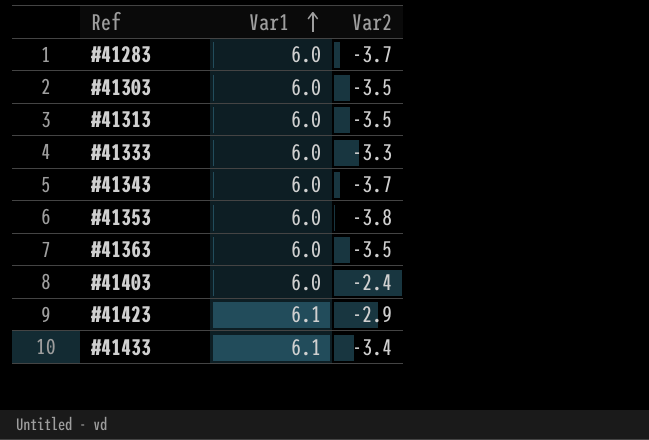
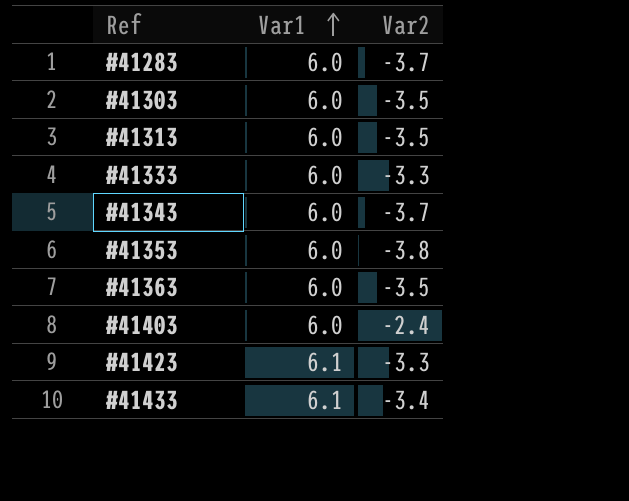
#41423 | Var2: -2.9 -> -3.3

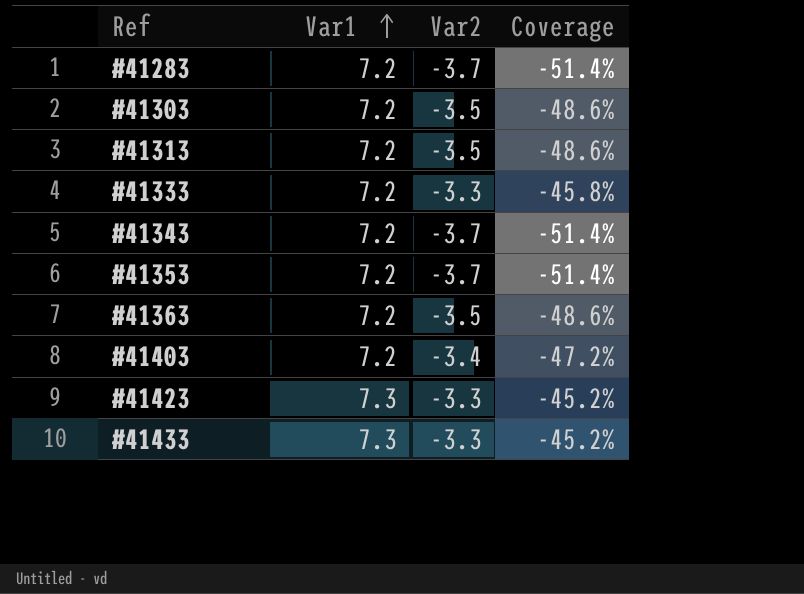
column Coverage | formula: none -> [Var2] / [Var1]
#41283 | Var1: 6.0 -> 7.2
#41303 | Var1: 6.0 -> 7.2
#41313 | Var1: 6.0 -> 7.2
#41333 | Var1: 6.0 -> 7.2
#41343 | Var1: 6.0 -> 7.2
#41353 | Var1: 6.0 -> 7.2
#41353 | Var2: -3.8 -> -3.7
#41363 | Var1: 6.0 -> 7.2
#41403 | Var1: 6.0 -> 7.2
#41403 | Var2: -2.4 -> -3.4
#41423 | Var1: 6.1 -> 7.3
#41433 | Var1: 6.1 -> 7.3
#41433 | Var2: -3.4 -> -3.3

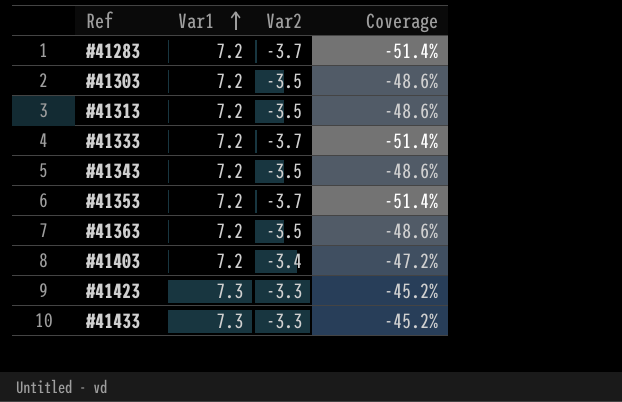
#41333 | Var2: -3.3 -> -3.7
#41333 | Coverage: -45.8% -> -51.4%
#41343 | Var2: -3.7 -> -3.5
#41343 | Coverage: -51.4% -> -48.6%

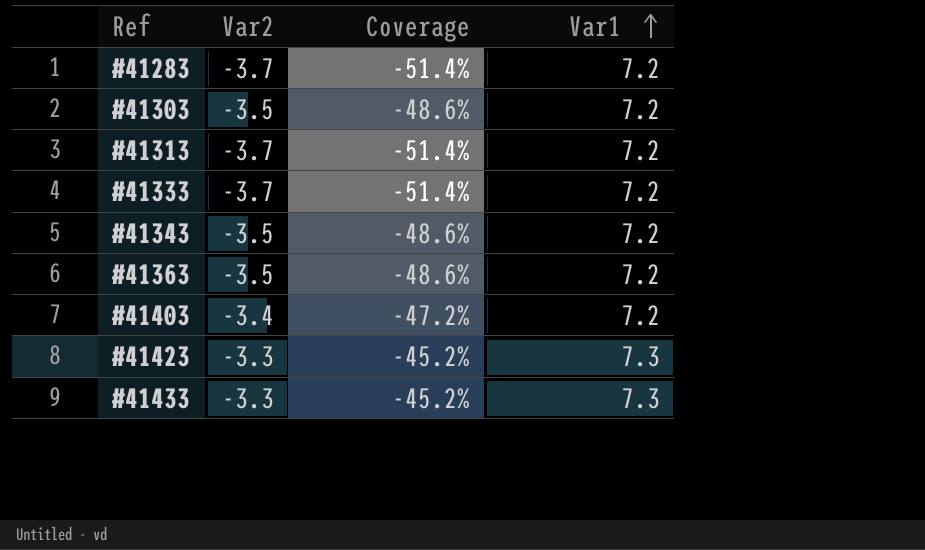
column Var1 | position: 2 -> 4
row #41353: 7.2 | -3.7 | -51.4% -> none
#41313 | Var2: -3.5 -> -3.7
#41313 | Coverage: -48.6% -> -51.4%

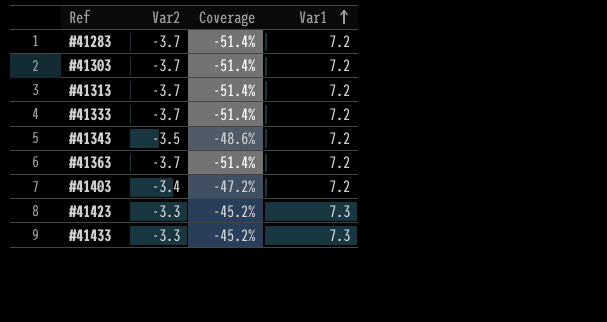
#41303 | Var2: -3.5 -> -3.7
#41303 | Coverage: -48.6% -> -51.4%
#41363 | Var2: -3.5 -> -3.7
#41363 | Coverage: -48.6% -> -51.4%

